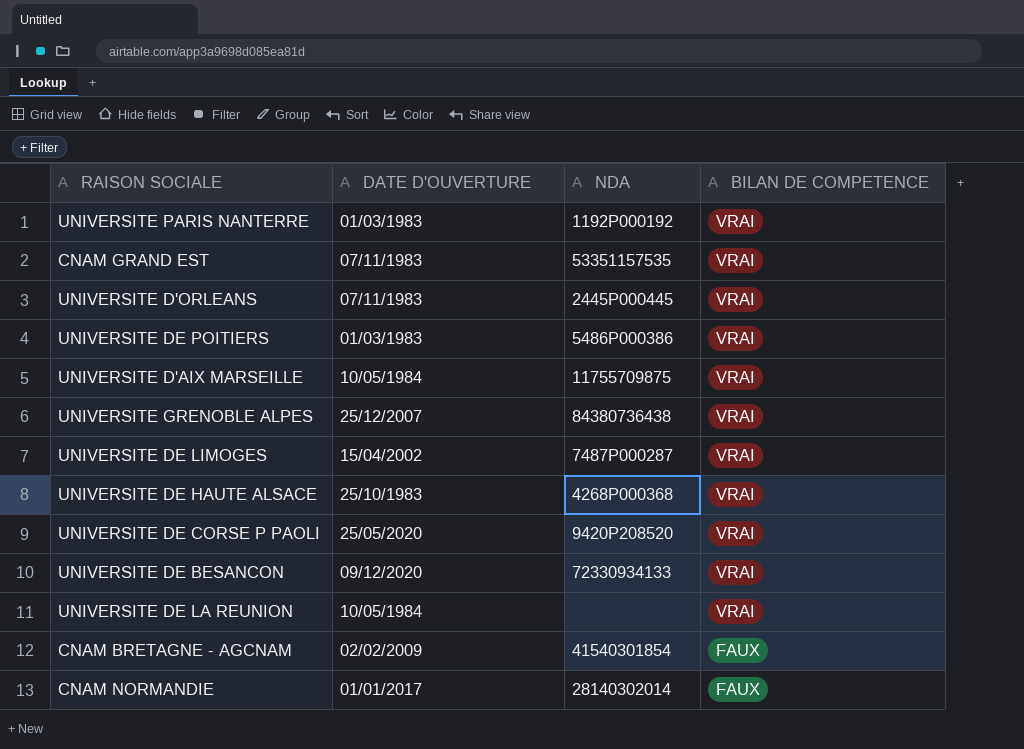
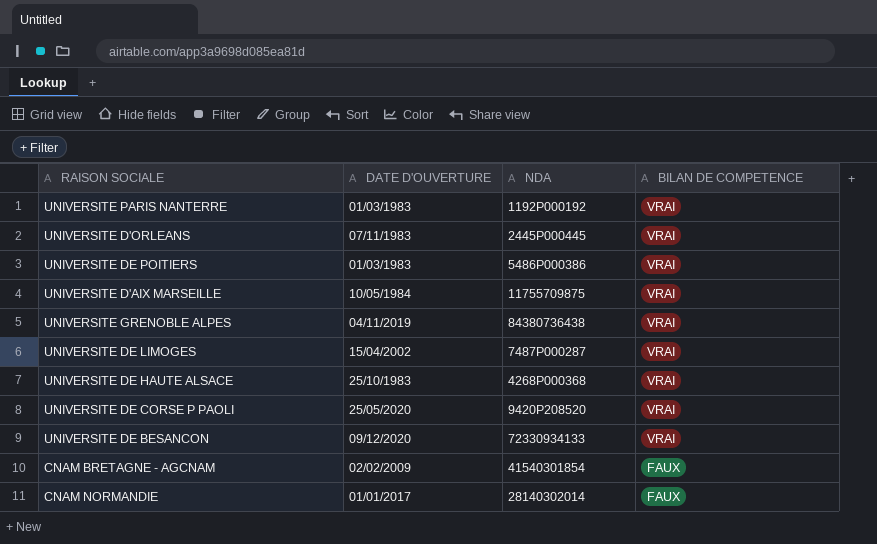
row CNAM GRAND EST: 07/11/1983 | 53351157535 | VRAI -> none
row UNIVERSITE DE LA REUNION: 10/05/1984 | none | VRAI -> none
UNIVERSITE GRENOBLE ALPES | DATE D'OUVERTURE: 25/12/2007 -> 04/11/2019

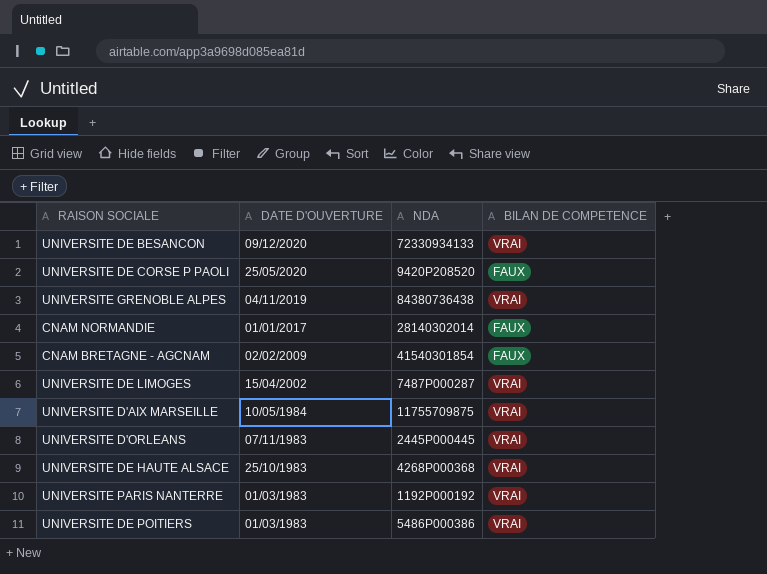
row order: BILAN DE COMPETENCE descending -> DATE D'OUVERTURE descending
UNIVERSITE DE CORSE P PAOLI | BILAN DE COMPETENCE: VRAI -> FAUX

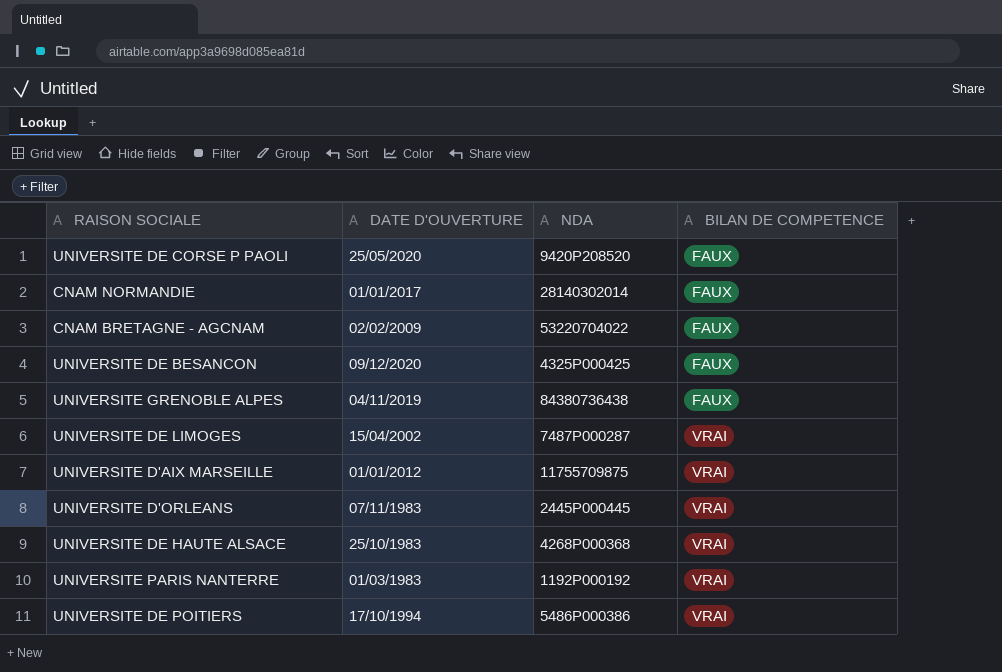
row order: DATE D'OUVERTURE descending -> BILAN DE COMPETENCE ascending
CNAM BRETAGNE - AGCNAM | NDA: 41540301854 -> 53220704022
UNIVERSITE DE BESANCON | NDA: 72330934133 -> 4325P000425
UNIVERSITE DE BESANCON | BILAN DE COMPETENCE: VRAI -> FAUX
UNIVERSITE GRENOBLE ALPES | BILAN DE COMPETENCE: VRAI -> FAUX
UNIVERSITE D'AIX MARSEILLE | DATE D'OUVERTURE: 10/05/1984 -> 01/01/2012
UNIVERSITE DE POITIERS | DATE D'OUVERTURE: 01/03/1983 -> 17/10/1994

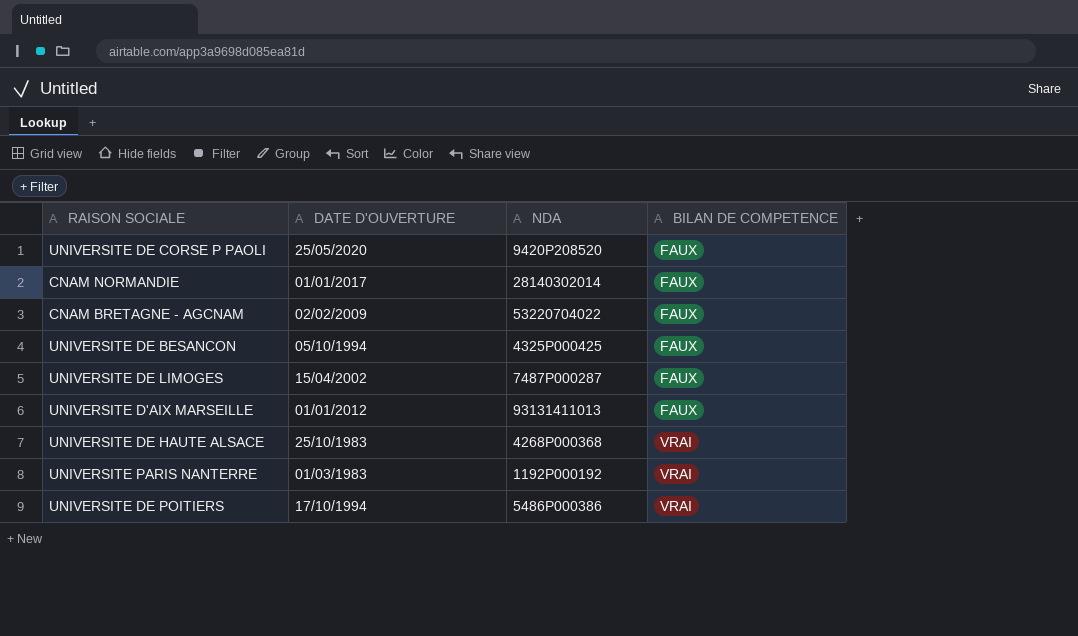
row UNIVERSITE GRENOBLE ALPES: 04/11/2019 | 84380736438 | FAUX -> none
row UNIVERSITE D'ORLEANS: 07/11/1983 | 2445P000445 | VRAI -> none
UNIVERSITE DE BESANCON | DATE D'OUVERTURE: 09/12/2020 -> 05/10/1994
UNIVERSITE DE LIMOGES | BILAN DE COMPETENCE: VRAI -> FAUX
UNIVERSITE D'AIX MARSEILLE | NDA: 11755709875 -> 93131411013
UNIVERSITE D'AIX MARSEILLE | BILAN DE COMPETENCE: VRAI -> FAUX

